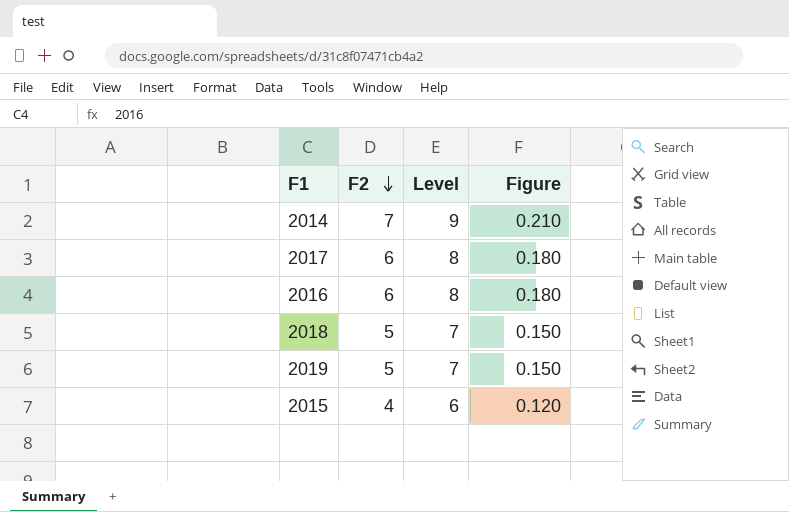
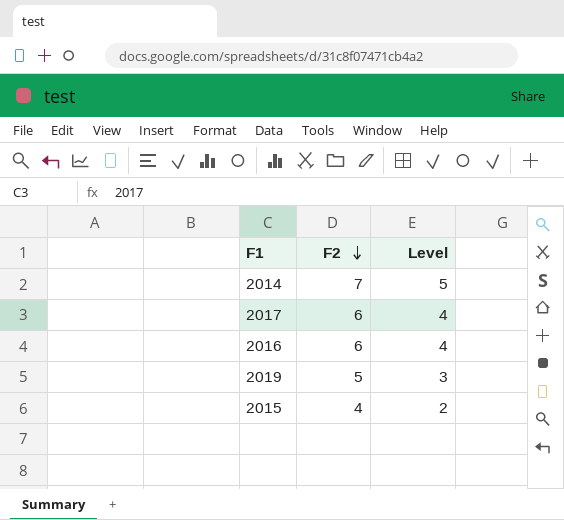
column Figure | formula: [F2] * 0.03 -> none
column Level | formula: [F2] + 2 -> [F2] - 2
row 2018: 5 | 7 | 0.150 -> none

